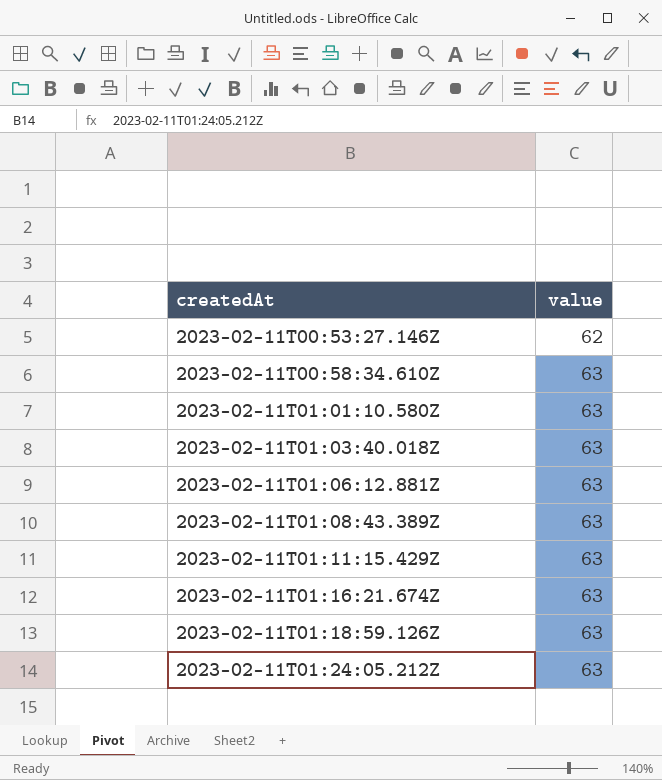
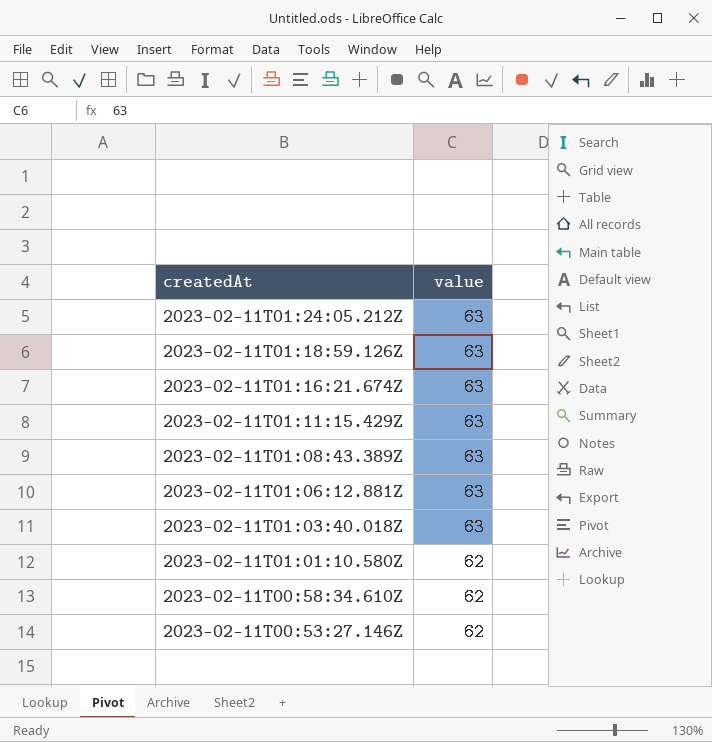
row order: createdAt ascending -> createdAt descending
2023-02-11T01:01:10.580Z | value: 63 -> 62
2023-02-11T00:58:34.610Z | value: 63 -> 62

